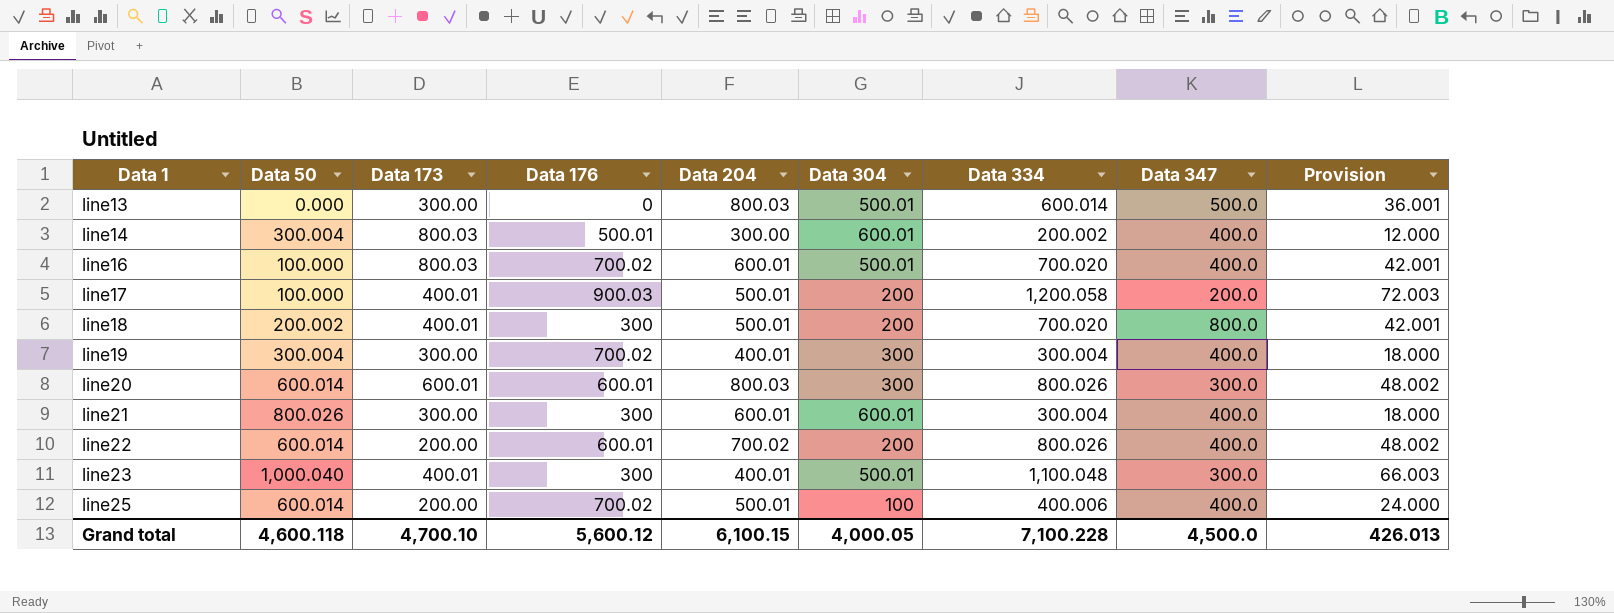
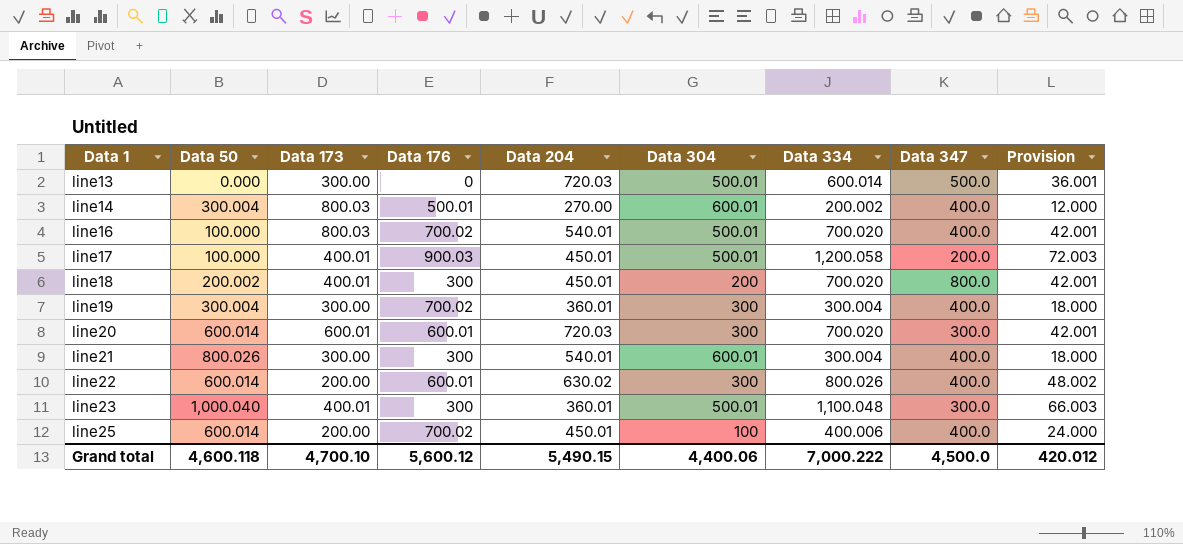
line13 | Data 204: 800.03 -> 720.03
line14 | Data 204: 300.00 -> 270.00
line16 | Data 204: 600.01 -> 540.01
line17 | Data 204: 500.01 -> 450.01
line17 | Data 304: 200 -> 500.01
line18 | Data 204: 500.01 -> 450.01
line19 | Data 204: 400.01 -> 360.01
line20 | Data 204: 800.03 -> 720.03
line20 | Data 334: 800.026 -> 700.020
line20 | Provision: 48.002 -> 42.001
line21 | Data 204: 600.01 -> 540.01
line22 | Data 204: 700.02 -> 630.02
line22 | Data 304: 200 -> 300
line23 | Data 204: 400.01 -> 360.01
line25 | Data 204: 500.01 -> 450.01
Grand total | Data 204: 6,100.15 -> 5,490.15
Grand total | Data 304: 4,000.05 -> 4,400.06
Grand total | Data 334: 7,100.228 -> 7,000.222
Grand total | Provision: 426.013 -> 420.012

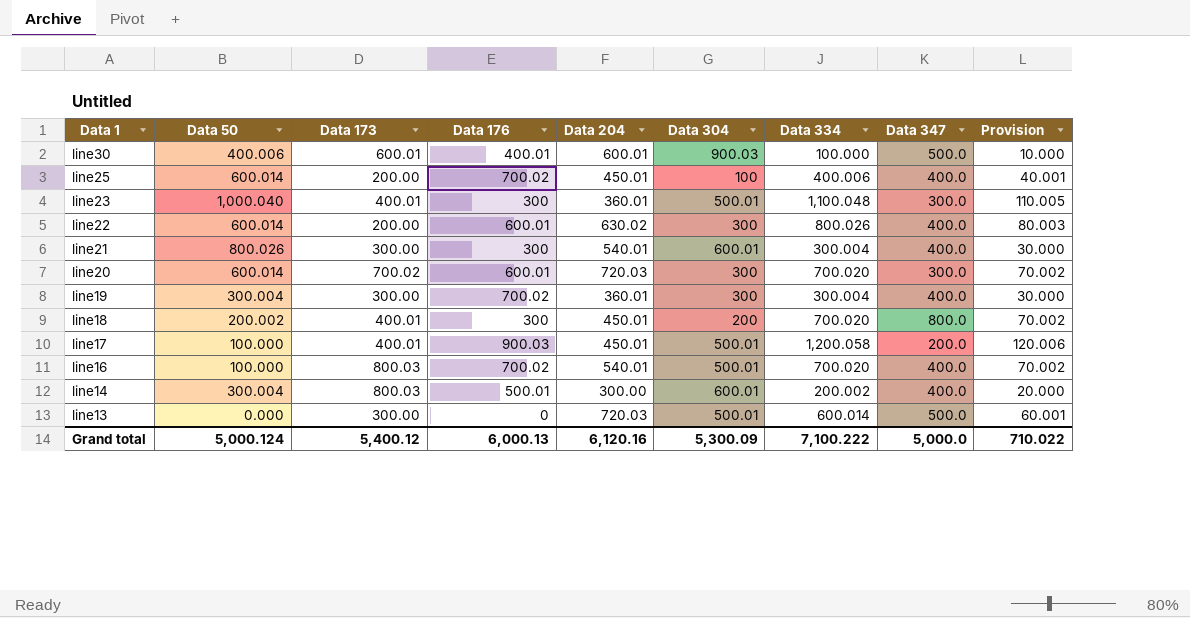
row order: Data 1 ascending -> Data 1 descending
column Provision | formula: [Data 334] * 0.06 -> [Data 334] * 0.1
row line30: none -> 400.006 | 600.01 | 400.01 | 600.01 | 900.03 | 100.000 | 500.0 | 10.000
line20 | Data 173: 600.01 -> 700.02
line14 | Data 204: 270.00 -> 300.00
Grand total | Data 50: 4,600.118 -> 5,000.124
Grand total | Data 173: 4,700.10 -> 5,400.12
Grand total | Data 176: 5,600.12 -> 6,000.13
Grand total | Data 204: 5,490.15 -> 6,120.16
Grand total | Data 304: 4,400.06 -> 5,300.09
Grand total | Data 334: 7,000.222 -> 7,100.222
Grand total | Data 347: 4,500.0 -> 5,000.0
Grand total | Provision: 420.012 -> 710.022

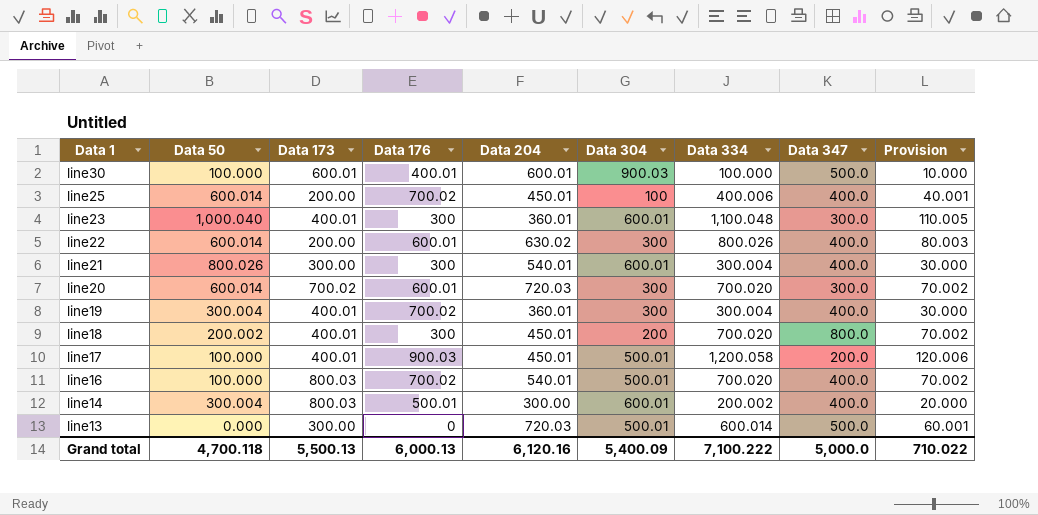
line30 | Data 50: 400.006 -> 100.000
line23 | Data 304: 500.01 -> 600.01
line19 | Data 173: 300.00 -> 400.01
Grand total | Data 50: 5,000.124 -> 4,700.118
Grand total | Data 173: 5,400.12 -> 5,500.13
Grand total | Data 304: 5,300.09 -> 5,400.09

